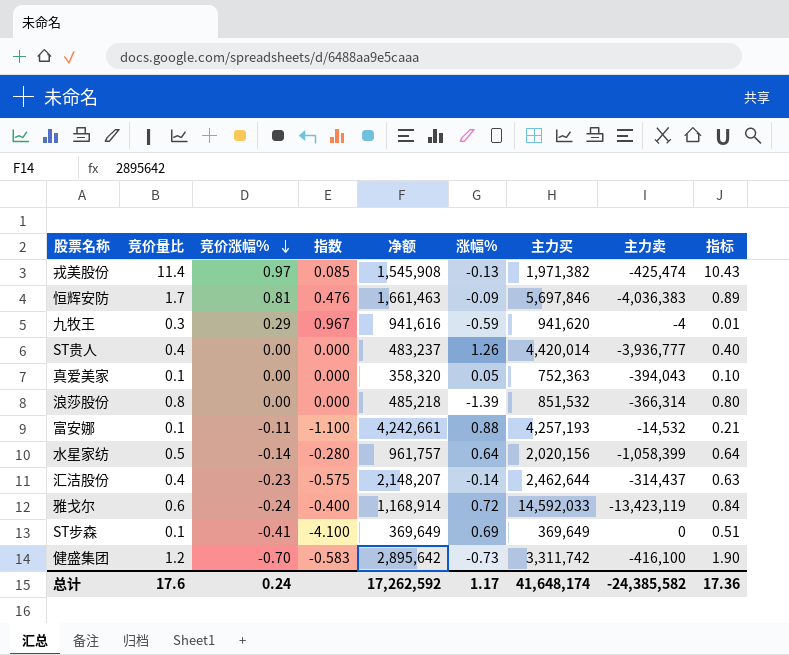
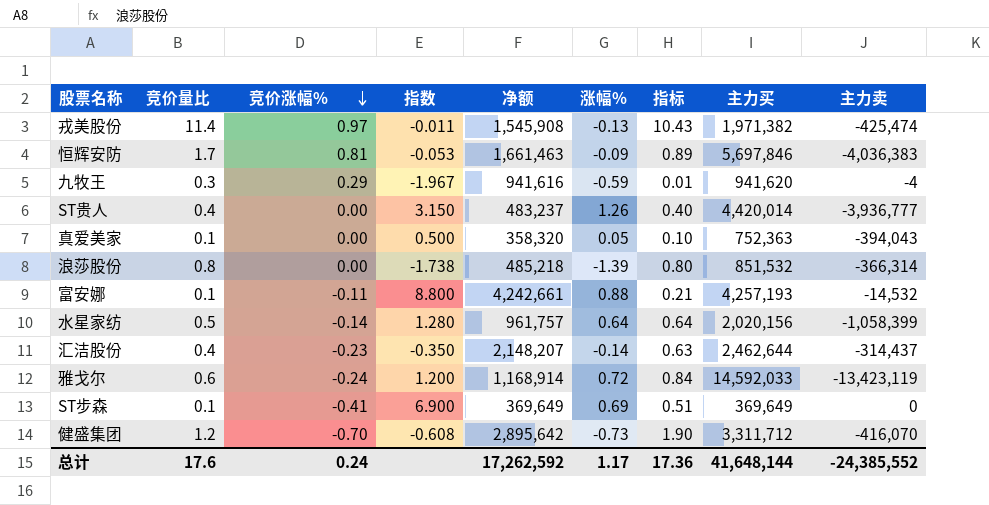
column 指数 | formula: [竞价涨幅%] / [竞价量比] -> [涨幅%] / [竞价量比]
column 指标 | position: 9 -> 7
健盛集团 | 主力买: 3,311,742 -> 3,311,712
健盛集团 | 主力卖: -416,100 -> -416,070
总计 | 主力买: 41,648,174 -> 41,648,144
总计 | 主力卖: -24,385,582 -> -24,385,552

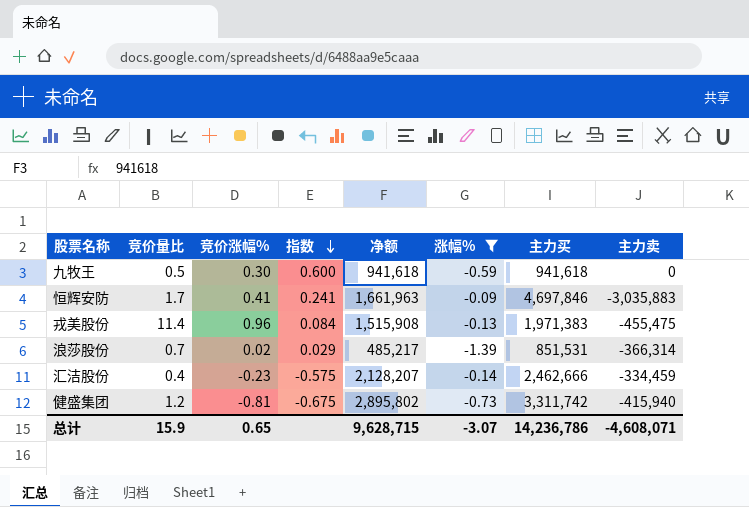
filter: none -> 涨幅% <= -0.09
row order: 竞价涨幅% descending -> 指数 descending
column 指标 | formula: [竞价量比] - [竞价涨幅%] -> none
column 指数 | formula: [涨幅%] / [竞价量比] -> [竞价涨幅%] / [竞价量比]
九牧王 | 竞价量比: 0.3 -> 0.5
九牧王 | 竞价涨幅%: 0.29 -> 0.30
九牧王 | 净额: 941,616 -> 941,618
九牧王 | 主力买: 941,620 -> 941,618
九牧王 | 主力卖: -4 -> 0
恒辉安防 | 竞价涨幅%: 0.81 -> 0.41
恒辉安防 | 净额: 1,661,463 -> 1,661,963
恒辉安防 | 主力买: 5,697,846 -> 4,697,846
恒辉安防 | 主力卖: -4,036,383 -> -3,035,883
戎美股份 | 竞价涨幅%: 0.97 -> 0.96
戎美股份 | 净额: 1,545,908 -> 1,515,908
戎美股份 | 主力买: 1,971,382 -> 1,971,383
戎美股份 | 主力卖: -425,474 -> -455,475
浪莎股份 | 竞价量比: 0.8 -> 0.7
浪莎股份 | 竞价涨幅%: 0.00 -> 0.02
浪莎股份 | 净额: 485,218 -> 485,217
浪莎股份 | 主力买: 851,532 -> 851,531
汇洁股份 | 净额: 2,148,207 -> 2,128,207
汇洁股份 | 主力买: 2,462,644 -> 2,462,666
汇洁股份 | 主力卖: -314,437 -> -334,459
健盛集团 | 竞价涨幅%: -0.70 -> -0.81
健盛集团 | 净额: 2,895,642 -> 2,895,802
健盛集团 | 主力买: 3,311,712 -> 3,311,742
健盛集团 | 主力卖: -416,070 -> -415,940
总计 | 竞价量比: 17.6 -> 15.9
总计 | 竞价涨幅%: 0.24 -> 0.65
总计 | 净额: 17,262,592 -> 9,628,715
总计 | 涨幅%: 1.17 -> -3.07
总计 | 主力买: 41,648,144 -> 14,236,786
总计 | 主力卖: -24,385,552 -> -4,608,071

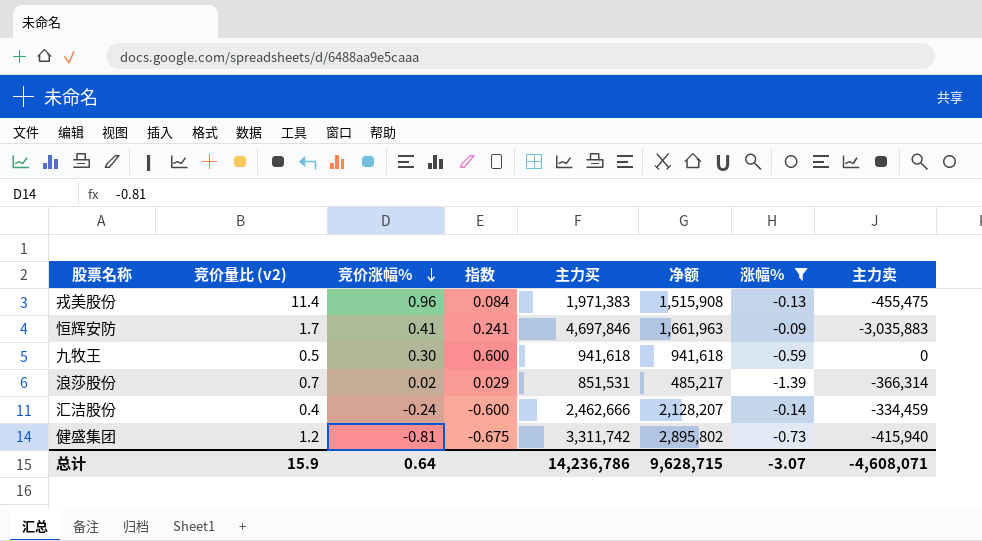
row order: 指数 descending -> 竞价涨幅% descending
column name: 竞价量比 -> 竞价量比 (v2)
column 主力买 | position: 7 -> 5
汇洁股份 | 竞价涨幅%: -0.23 -> -0.24
汇洁股份 | 指数: -0.575 -> -0.600
总计 | 竞价涨幅%: 0.65 -> 0.64

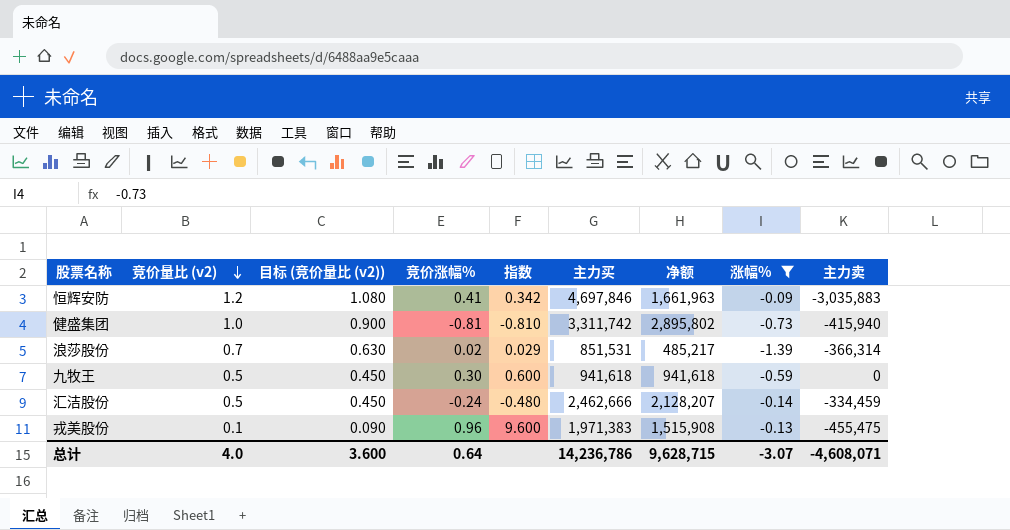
row order: 竞价涨幅% descending -> 竞价量比 (v2) descending
column 目标 (竞价量比 (v2)) | formula: none -> [竞价量比 (v2)] * 0.9
恒辉安防 | 竞价量比 (v2): 1.7 -> 1.2
恒辉安防 | 指数: 0.241 -> 0.342
健盛集团 | 竞价量比 (v2): 1.2 -> 1.0
健盛集团 | 指数: -0.675 -> -0.810
汇洁股份 | 竞价量比 (v2): 0.4 -> 0.5
汇洁股份 | 指数: -0.600 -> -0.480
戎美股份 | 竞价量比 (v2): 11.4 -> 0.1
戎美股份 | 指数: 0.084 -> 9.600
总计 | 竞价量比 (v2): 15.9 -> 4.0

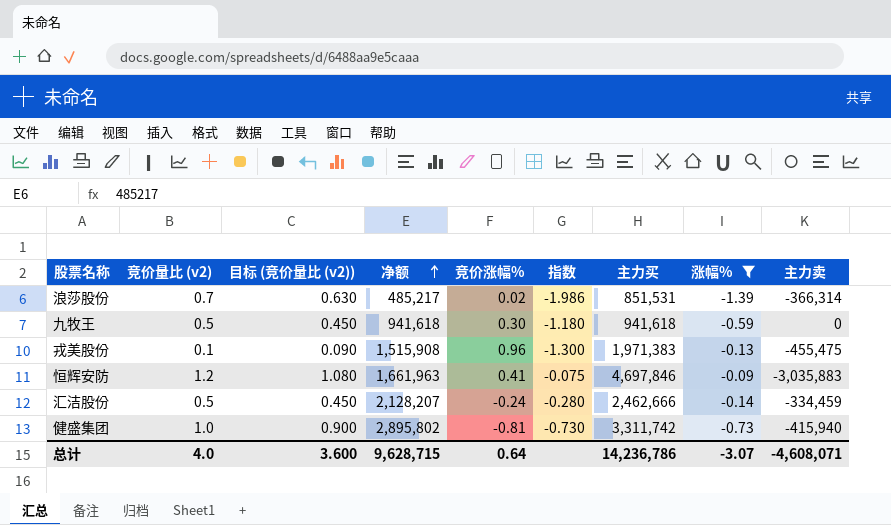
row order: 竞价量比 (v2) descending -> 净额 ascending
column 净额 | position: 7 -> 4
column 指数 | formula: [竞价涨幅%] / [竞价量比 (v2)] -> [涨幅%] / [竞价量比 (v2)]

